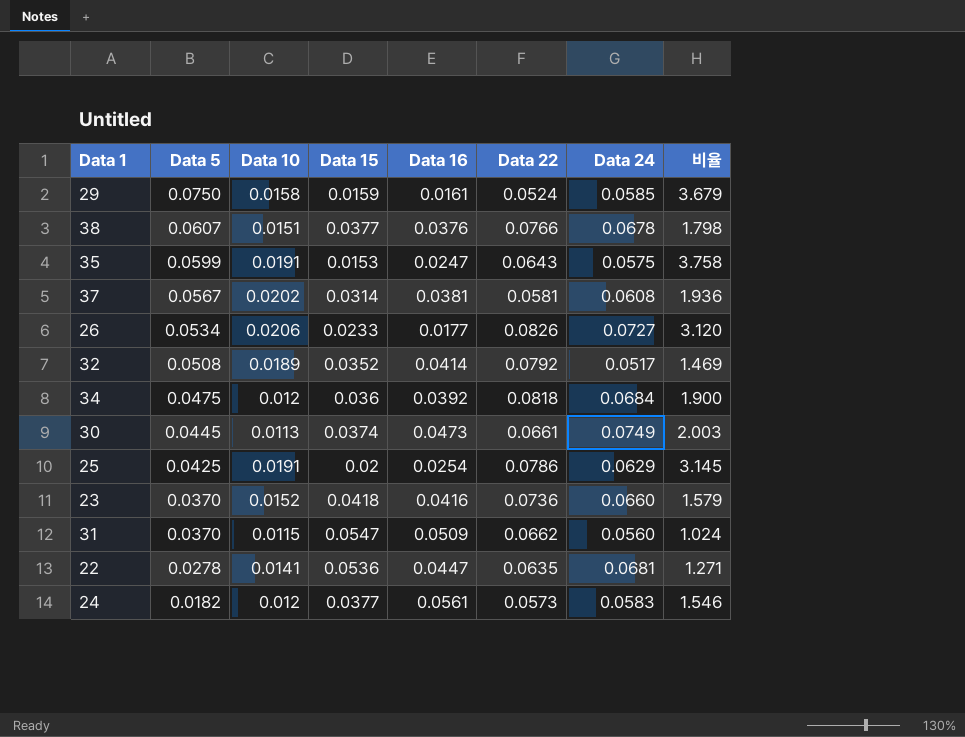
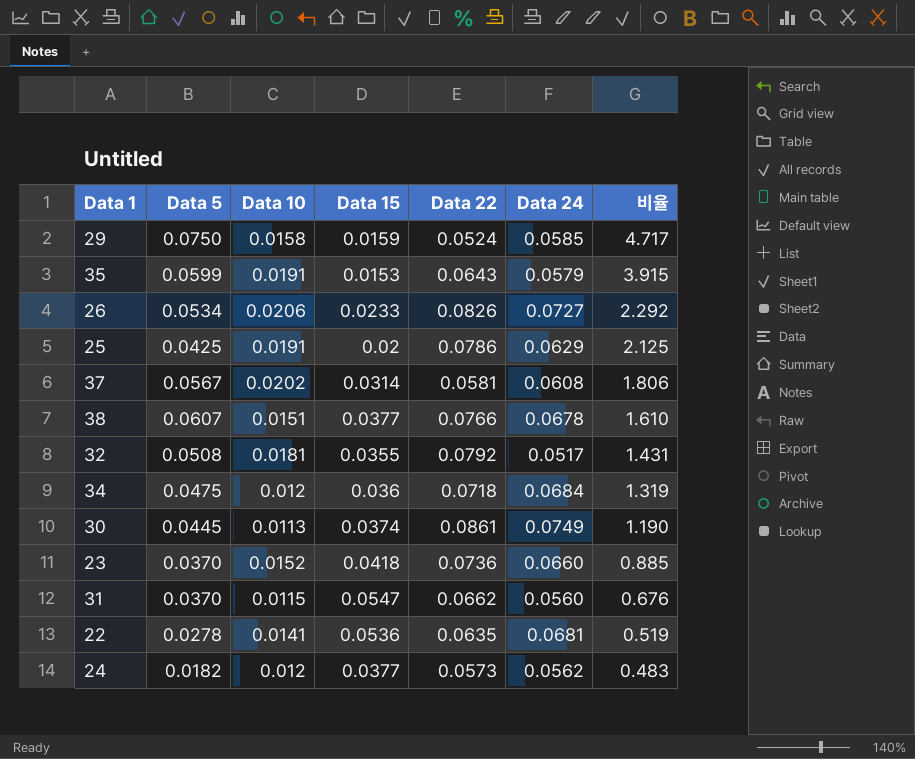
row order: Data 5 descending -> 비율 descending
column Data 16 | position: 5 -> none
column 비율 | formula: [Data 24] / [Data 15] -> [Data 5] / [Data 15]
35 | Data 24: 0.0575 -> 0.0579
32 | Data 10: 0.0189 -> 0.0181
32 | Data 15: 0.0352 -> 0.0355
34 | Data 22: 0.0818 -> 0.0718
30 | Data 22: 0.0661 -> 0.0861
24 | Data 24: 0.0583 -> 0.0562

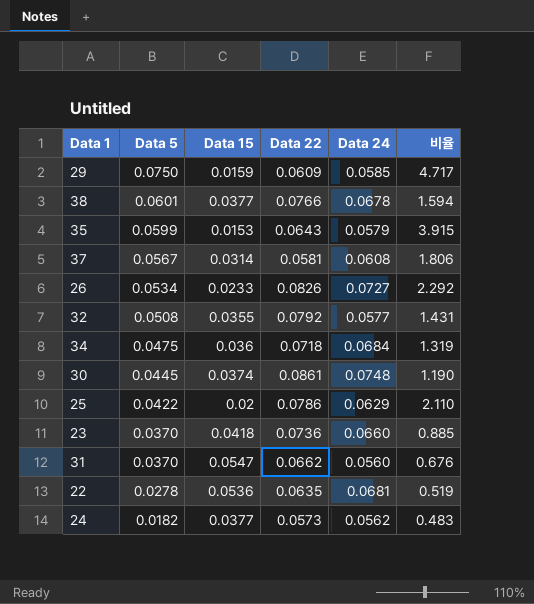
row order: 비율 descending -> Data 5 descending
column Data 10 | position: 3 -> none
29 | Data 22: 0.0524 -> 0.0609
38 | Data 5: 0.0607 -> 0.0601
38 | 비율: 1.610 -> 1.594
32 | Data 24: 0.0517 -> 0.0577
30 | Data 24: 0.0749 -> 0.0748
25 | Data 5: 0.0425 -> 0.0422
25 | 비율: 2.125 -> 2.110

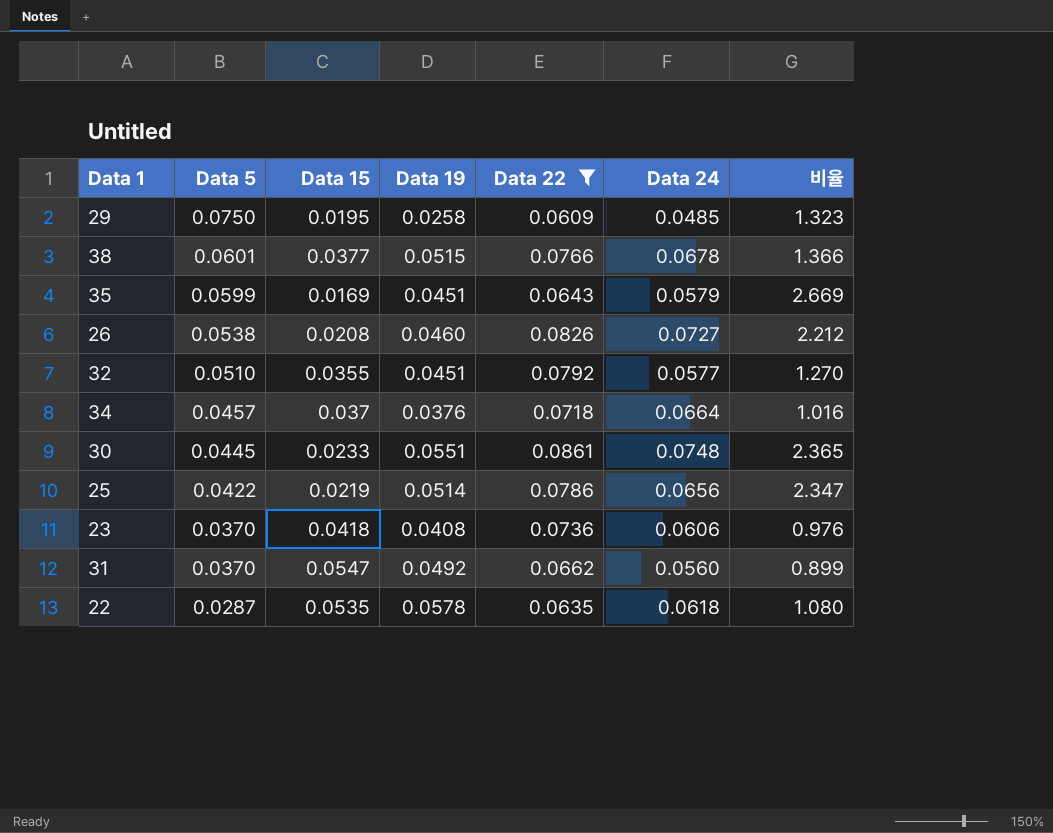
filter: none -> Data 22 >= 0.0609
column Data 19 | position: none -> 4
column 비율 | formula: [Data 5] / [Data 15] -> [Data 19] / [Data 15]
29 | Data 15: 0.0159 -> 0.0195
29 | Data 24: 0.0585 -> 0.0485
35 | Data 15: 0.0153 -> 0.0169
26 | Data 5: 0.0534 -> 0.0538
26 | Data 15: 0.0233 -> 0.0208
32 | Data 5: 0.0508 -> 0.0510
34 | Data 5: 0.0475 -> 0.0457
34 | Data 15: 0.036 -> 0.037
34 | Data 24: 0.0684 -> 0.0664
30 | Data 15: 0.0374 -> 0.0233
25 | Data 15: 0.02 -> 0.0219
25 | Data 24: 0.0629 -> 0.0656
23 | Data 24: 0.0660 -> 0.0606
22 | Data 5: 0.0278 -> 0.0287
22 | Data 15: 0.0536 -> 0.0535
22 | Data 24: 0.0681 -> 0.0618

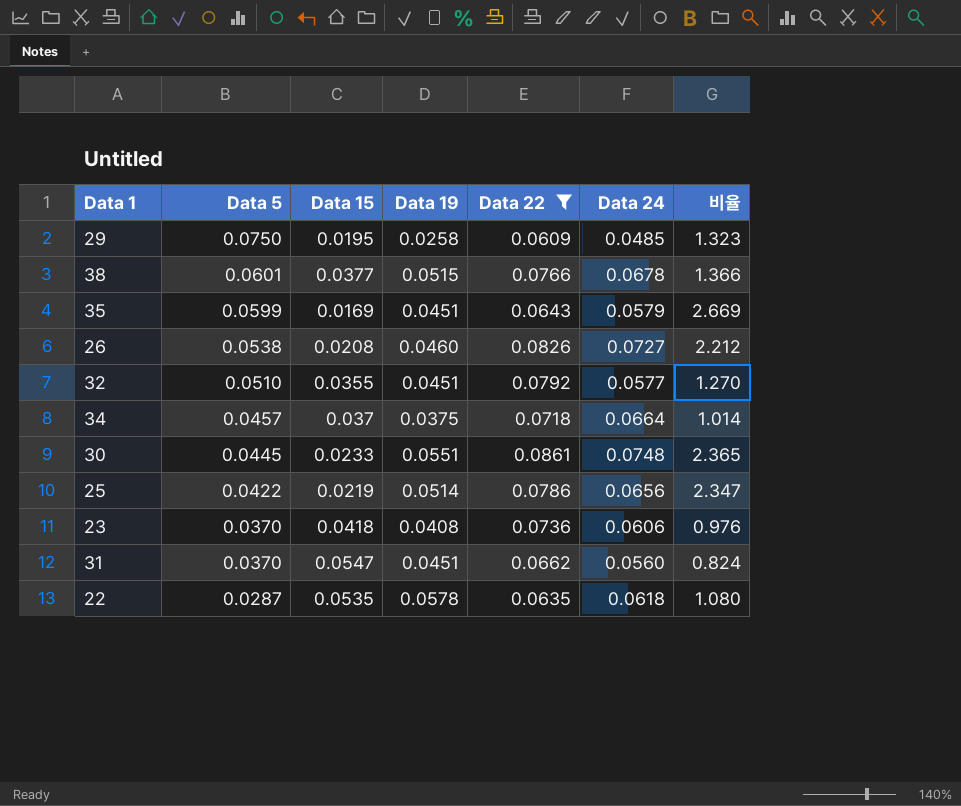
34 | Data 19: 0.0376 -> 0.0375
34 | 비율: 1.016 -> 1.014
31 | Data 19: 0.0492 -> 0.0451
31 | 비율: 0.899 -> 0.824

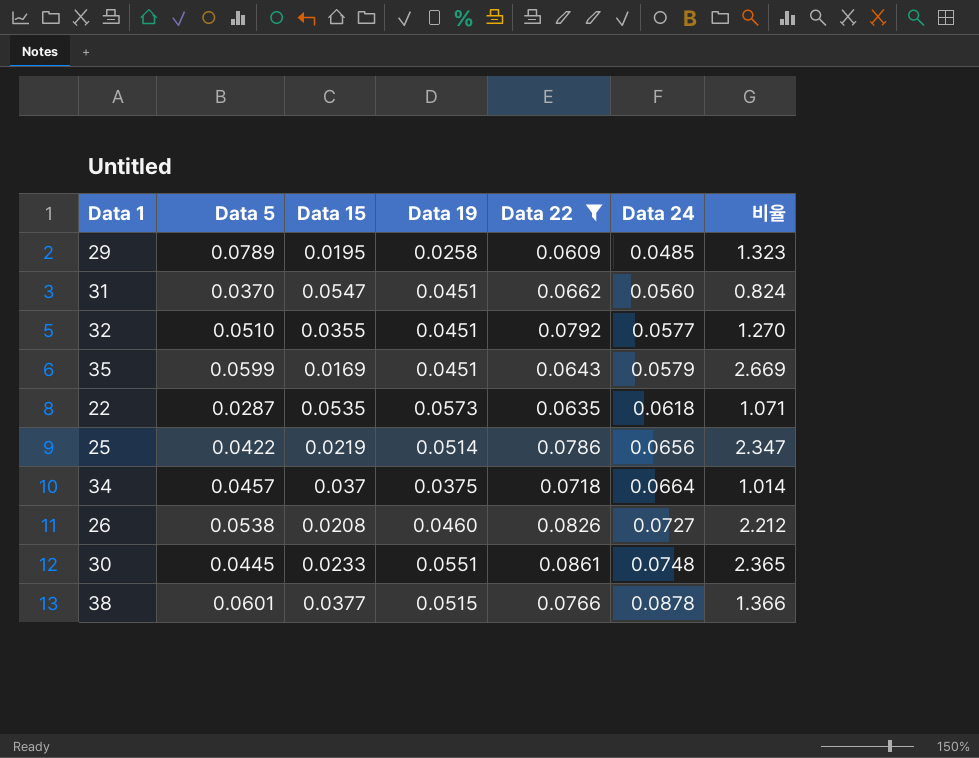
row order: Data 5 descending -> Data 24 ascending
row 23: 0.0370 | 0.0418 | 0.0408 | 0.0736 | 0.0606 | 0.976 -> none
29 | Data 5: 0.0750 -> 0.0789
22 | Data 19: 0.0578 -> 0.0573
22 | 비율: 1.080 -> 1.071
38 | Data 24: 0.0678 -> 0.0878

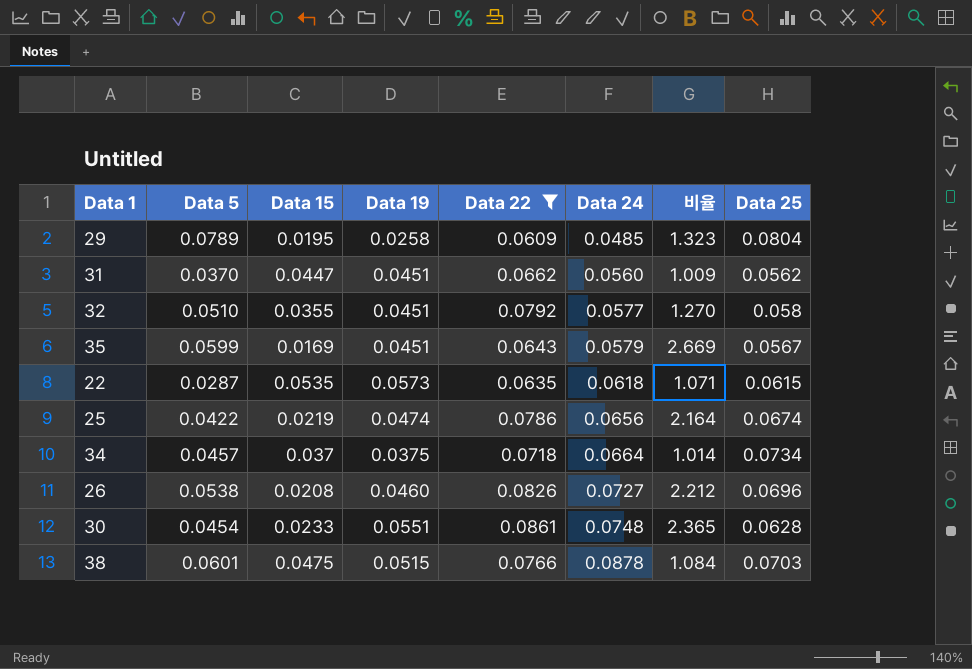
column Data 25 | position: none -> 8
31 | Data 15: 0.0547 -> 0.0447
31 | 비율: 0.824 -> 1.009
25 | Data 19: 0.0514 -> 0.0474
25 | 비율: 2.347 -> 2.164
30 | Data 5: 0.0445 -> 0.0454
38 | Data 15: 0.0377 -> 0.0475
38 | 비율: 1.366 -> 1.084

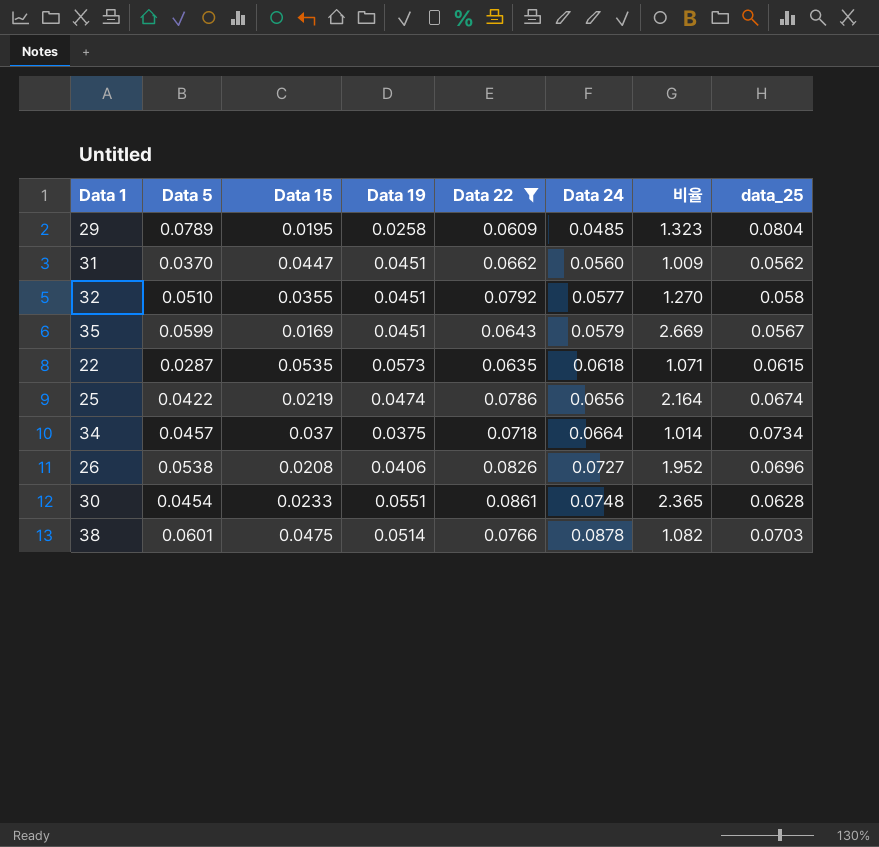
column name: Data 25 -> data_25
26 | Data 19: 0.0460 -> 0.0406
26 | 비율: 2.212 -> 1.952
38 | Data 19: 0.0515 -> 0.0514
38 | 비율: 1.084 -> 1.082

